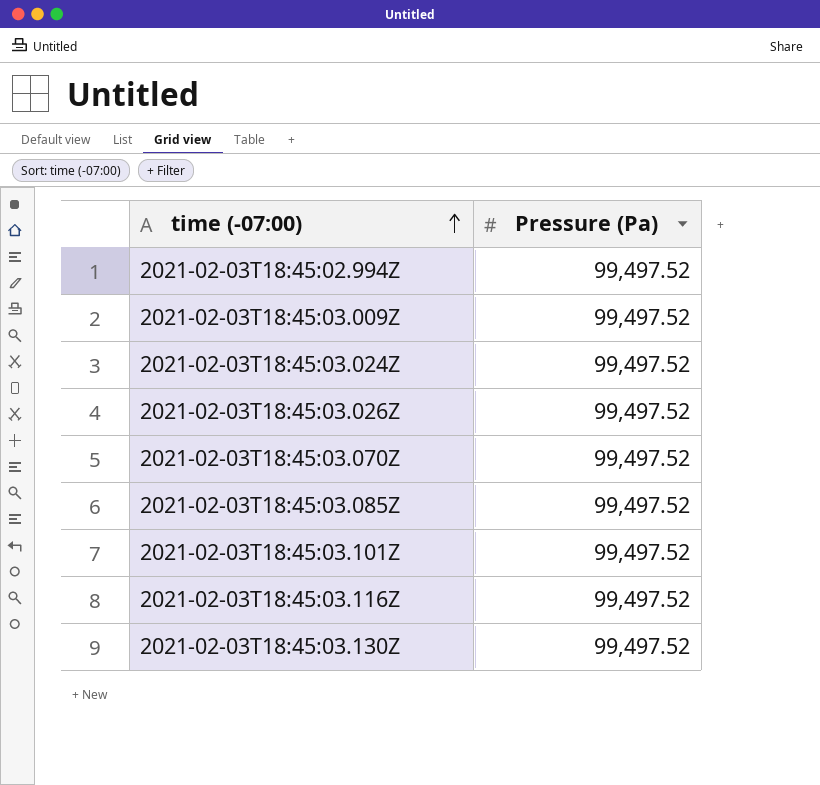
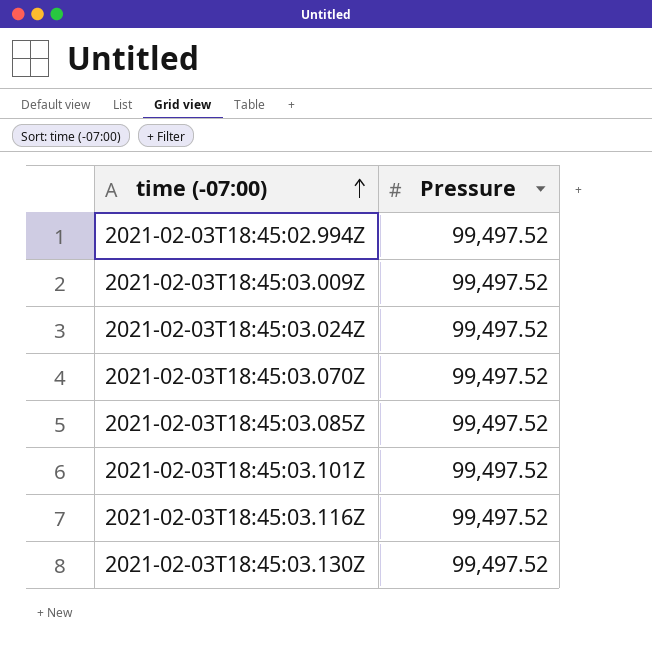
column name: Pressure (Pa) -> Pressure
row 2021-02-03T18:45:03.026Z: 99,497.52 -> none

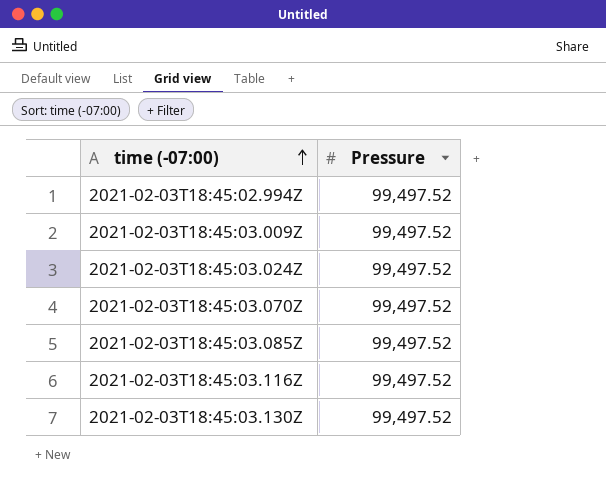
row 2021-02-03T18:45:03.101Z: 99,497.52 -> none

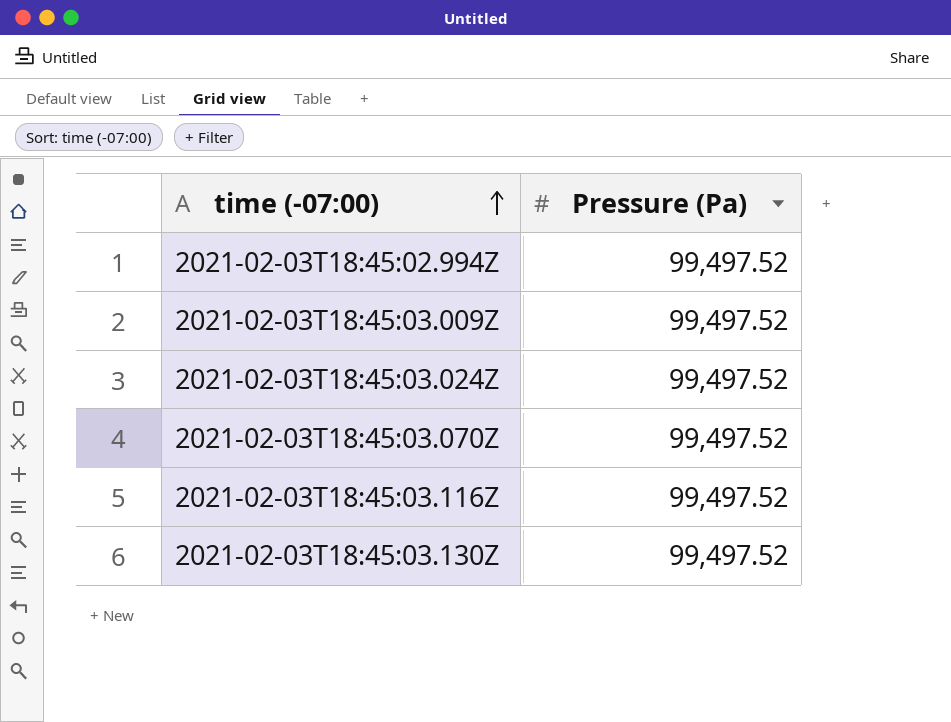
column name: Pressure -> Pressure (Pa)
row 2021-02-03T18:45:03.085Z: 99,497.52 -> none

